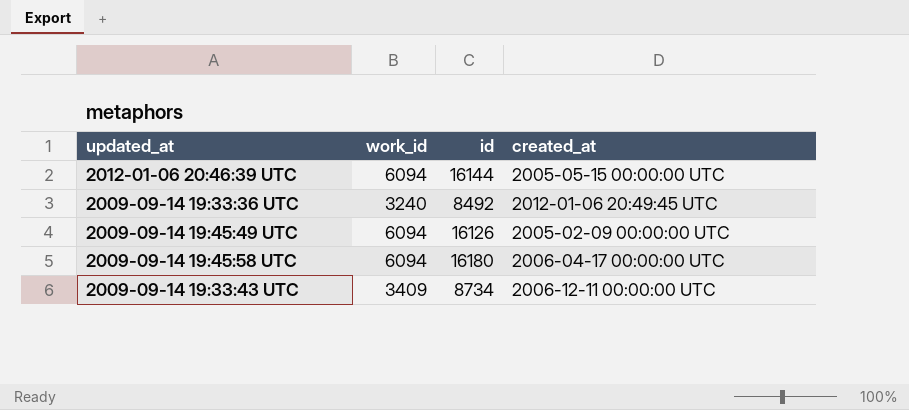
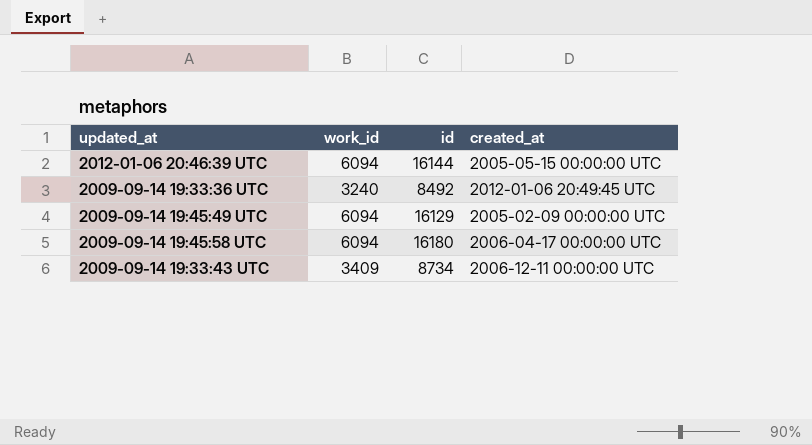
2009-09-14 19:45:49 UTC | id: 16126 -> 16129

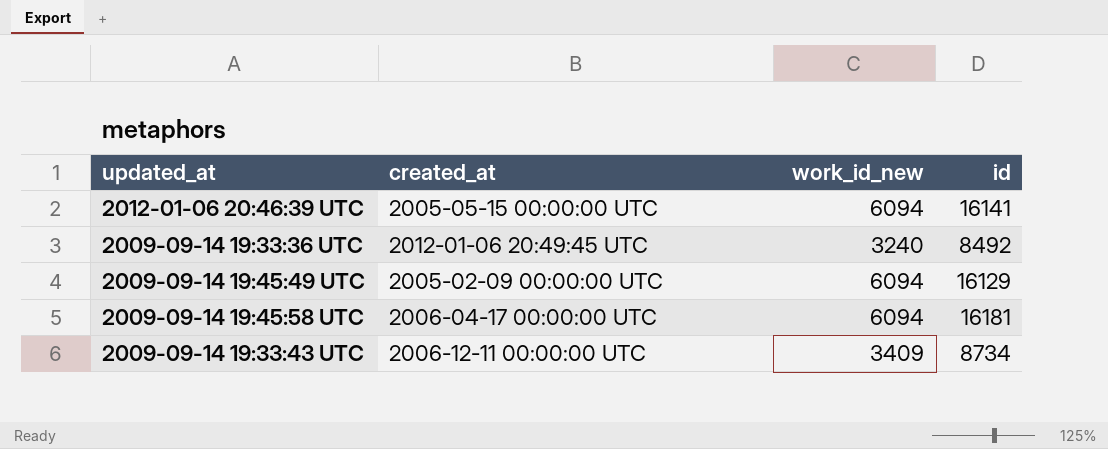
column created_at | position: 4 -> 2
column name: work_id -> work_id_new
2012-01-06 20:46:39 UTC | id: 16144 -> 16141
2009-09-14 19:45:58 UTC | id: 16180 -> 16181

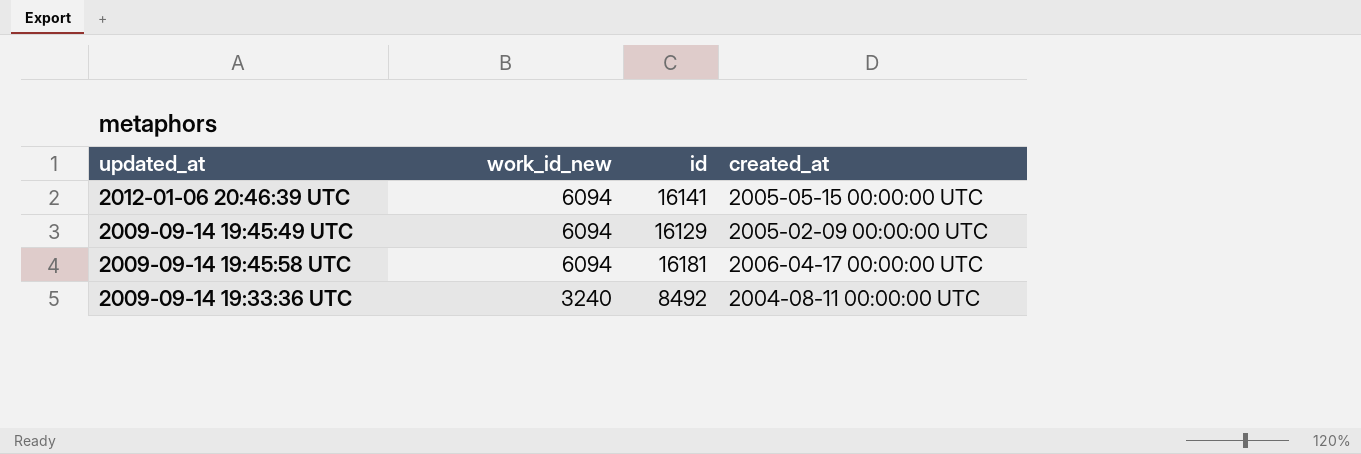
row order: none -> work_id_new descending
column created_at | position: 2 -> 4
row 2009-09-14 19:33:43 UTC: 2006-12-11 00:00:00 UTC | 3409 | 8734 -> none
2009-09-14 19:33:36 UTC | created_at: 2012-01-06 20:49:45 UTC -> 2004-08-11 00:00:00 UTC

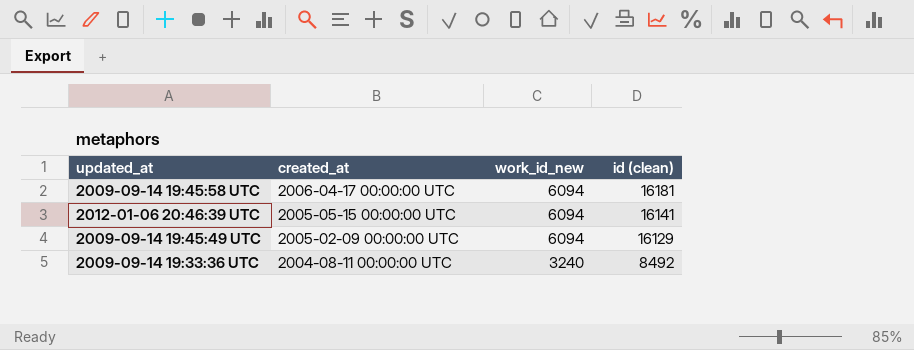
row order: work_id_new descending -> created_at descending
column created_at | position: 4 -> 2
column name: id -> id (clean)

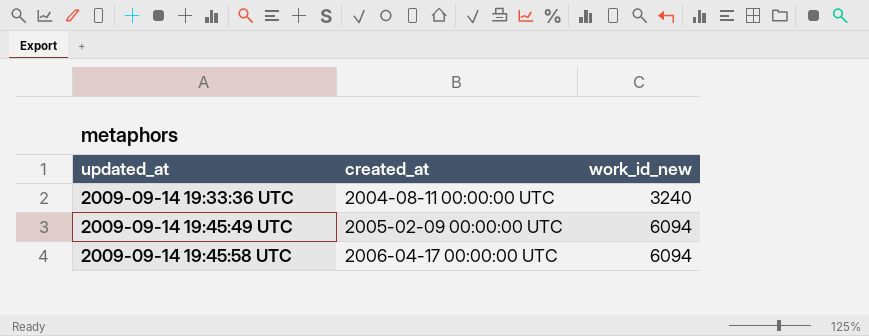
row order: created_at descending -> updated_at ascending
column id (clean) | position: 4 -> none
row 2012-01-06 20:46:39 UTC: 2005-05-15 00:00:00 UTC | 6094 | 16141 -> none

